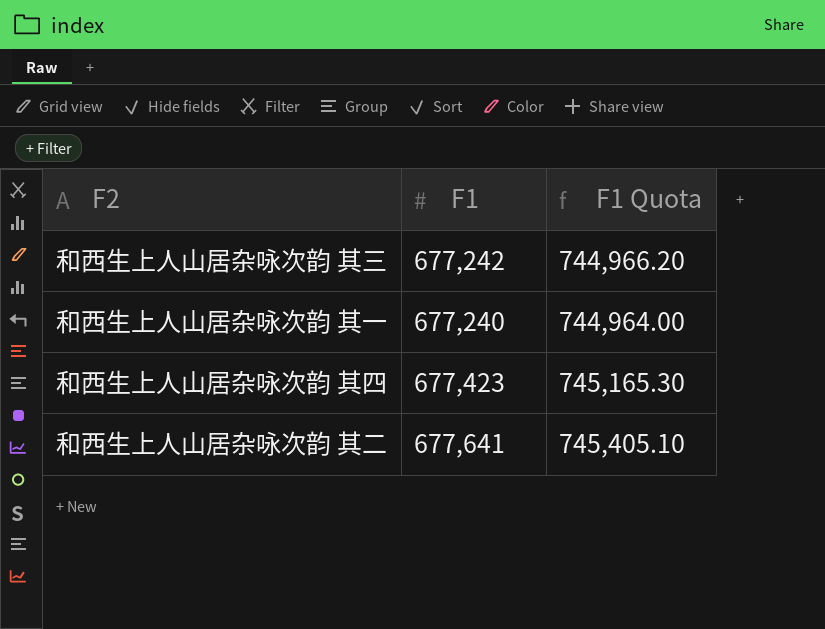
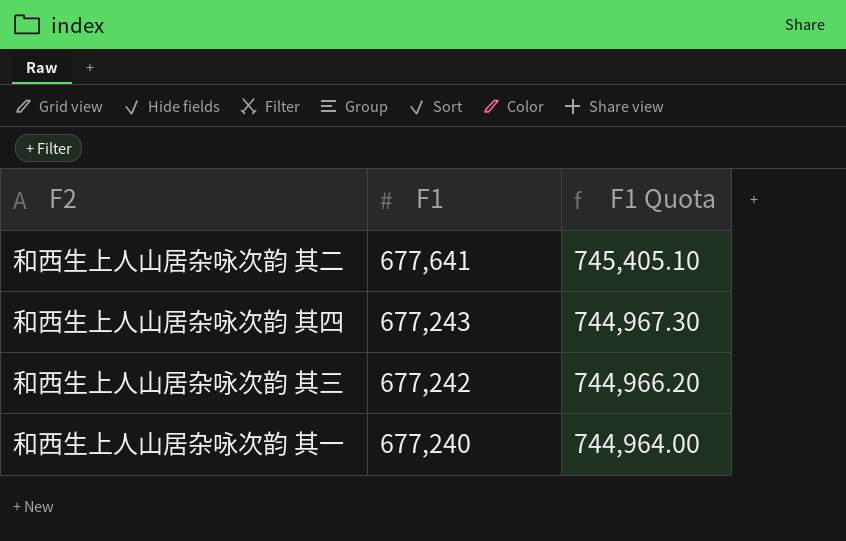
row order: none -> F1 descending
和西生上人山居杂咏次韵 其四 | F1: 677,423 -> 677,243
和西生上人山居杂咏次韵 其四 | F1 Quota: 745,165.30 -> 744,967.30

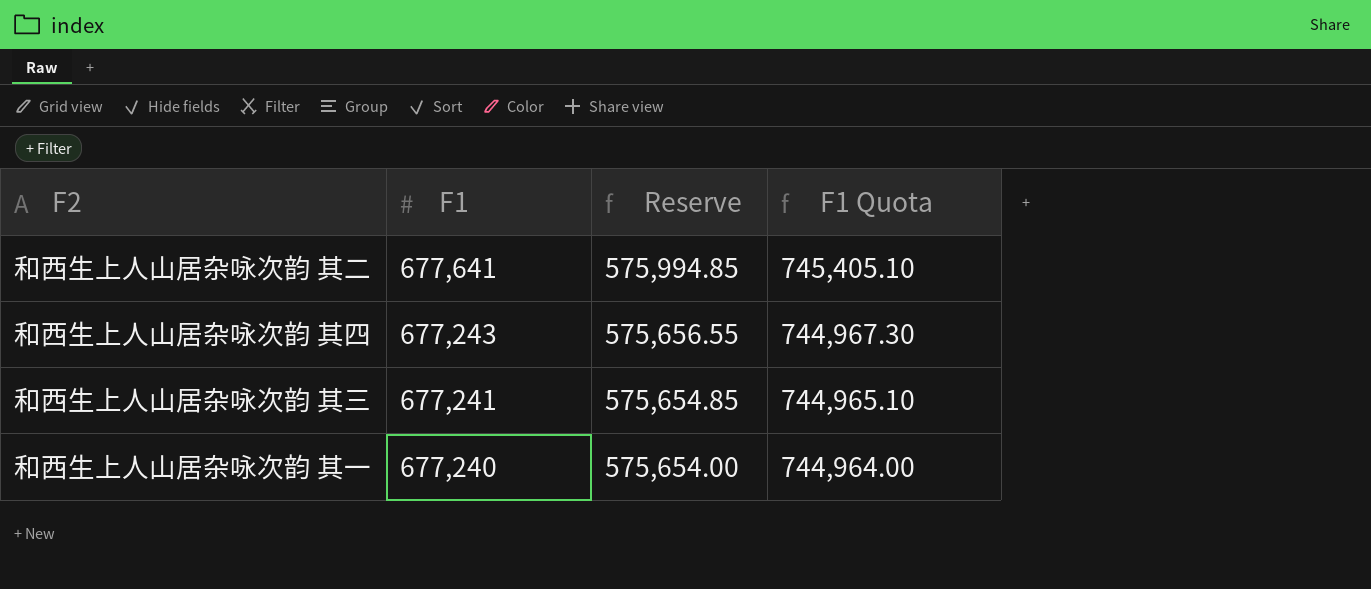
column Reserve | formula: none -> [F1] * 0.85
和西生上人山居杂咏次韵 其三 | F1: 677,242 -> 677,241
和西生上人山居杂咏次韵 其三 | F1 Quota: 744,966.20 -> 744,965.10

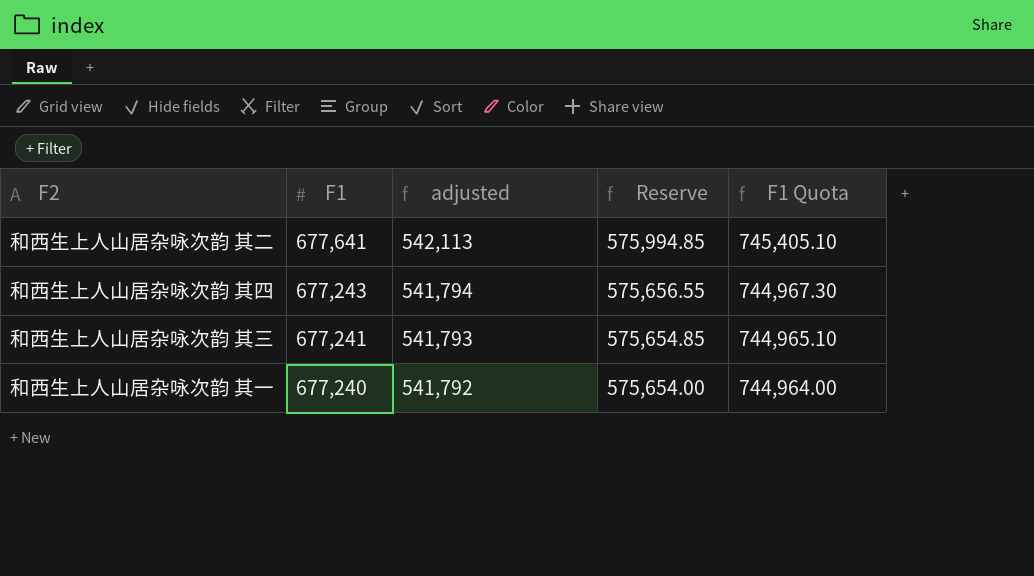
column adjusted | formula: none -> [F1] * 0.8

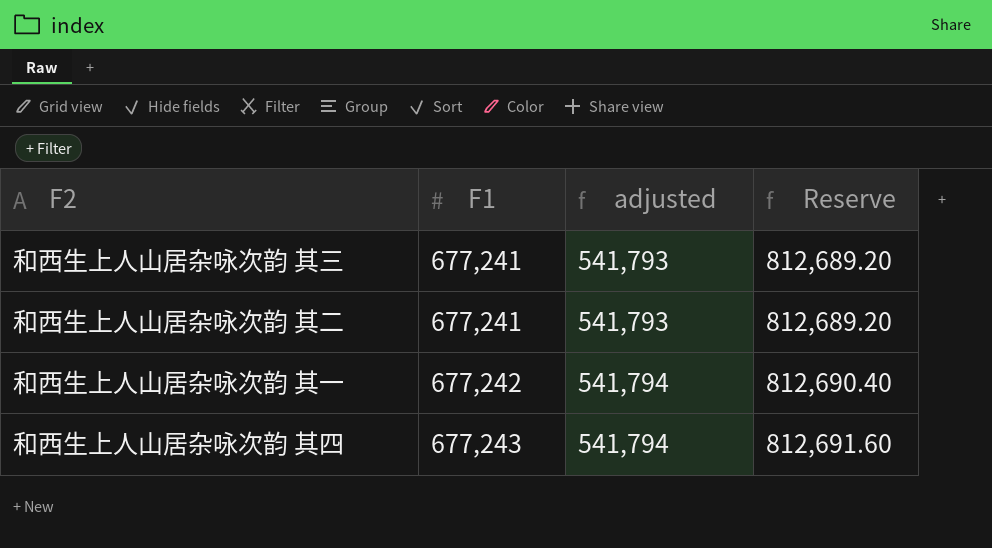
row order: F1 descending -> F1 ascending
column F1 Quota | formula: [F1] * 1.1 -> none
column Reserve | formula: [F1] * 0.85 -> [F1] * 1.2
和西生上人山居杂咏次韵 其二 | F1: 677,641 -> 677,241
和西生上人山居杂咏次韵 其二 | adjusted: 542,113 -> 541,793
和西生上人山居杂咏次韵 其一 | F1: 677,240 -> 677,242
和西生上人山居杂咏次韵 其一 | adjusted: 541,792 -> 541,794

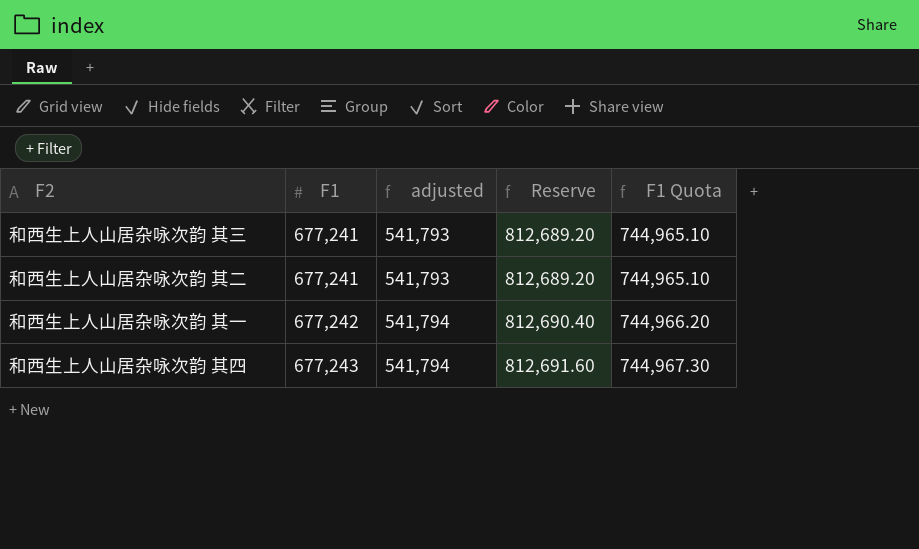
column F1 Quota | formula: none -> [F1] * 1.1

